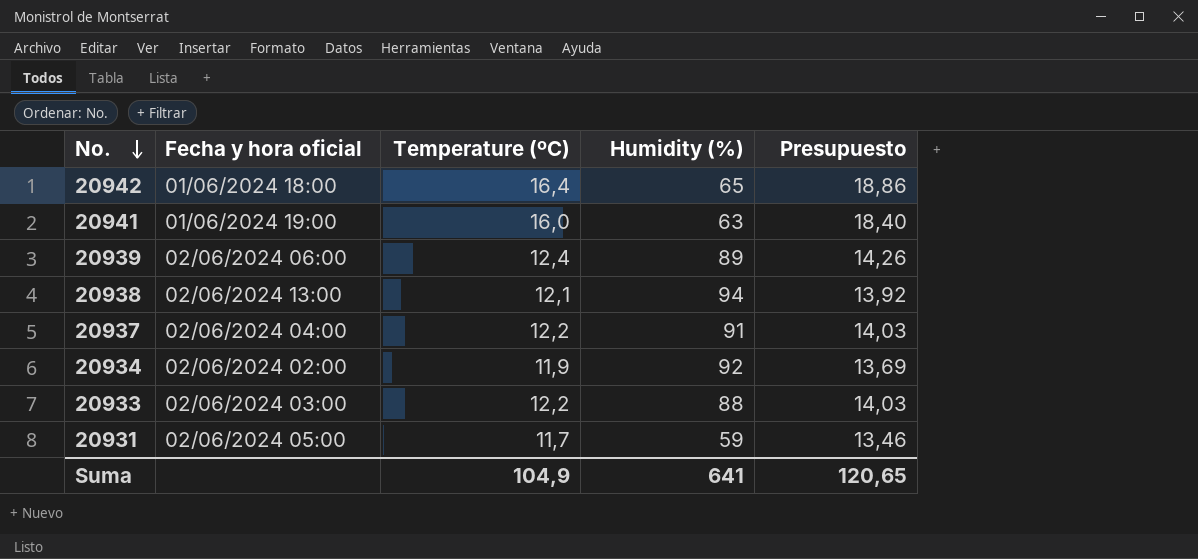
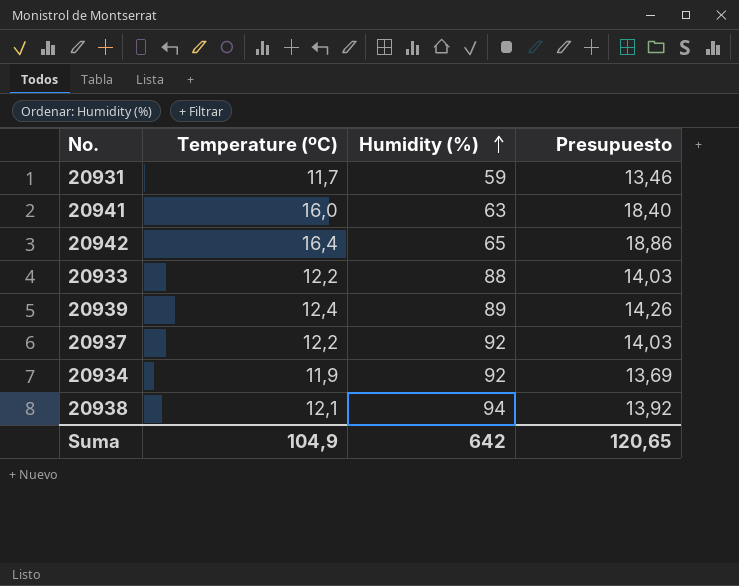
row order: No. descending -> Humidity (%) ascending
column Fecha y hora oficial | position: 2 -> none
20937 | Humidity (%): 91 -> 92
Suma | Humidity (%): 641 -> 642

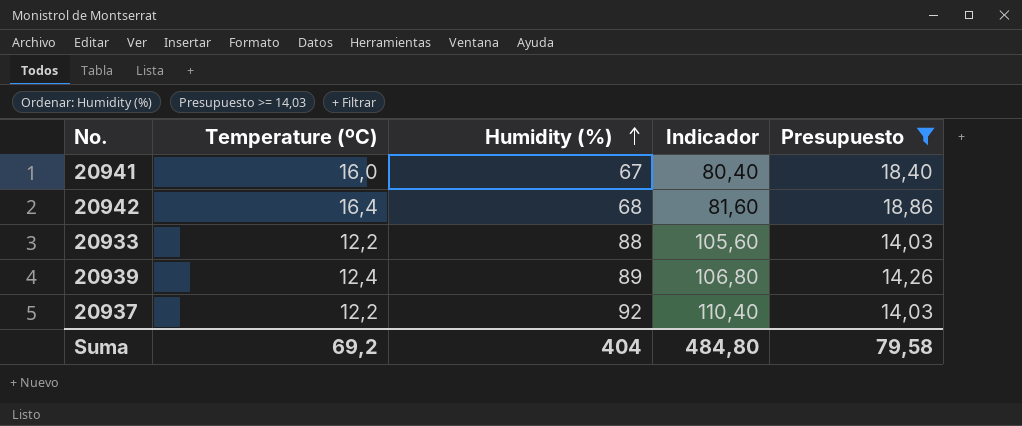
filter: none -> Presupuesto >= 14,03
column Indicador | formula: none -> [Humidity (%)] * 1,2
20941 | Humidity (%): 63 -> 67
20942 | Humidity (%): 65 -> 68
Suma | Temperature (ºC): 104,9 -> 69,2
Suma | Humidity (%): 642 -> 404
Suma | Presupuesto: 120,65 -> 79,58

